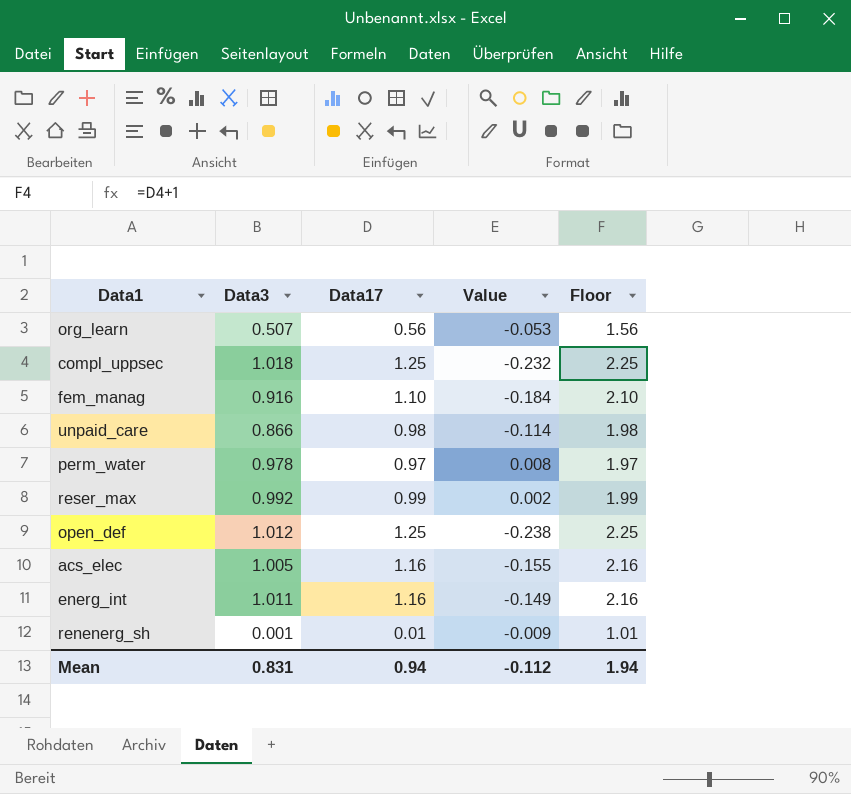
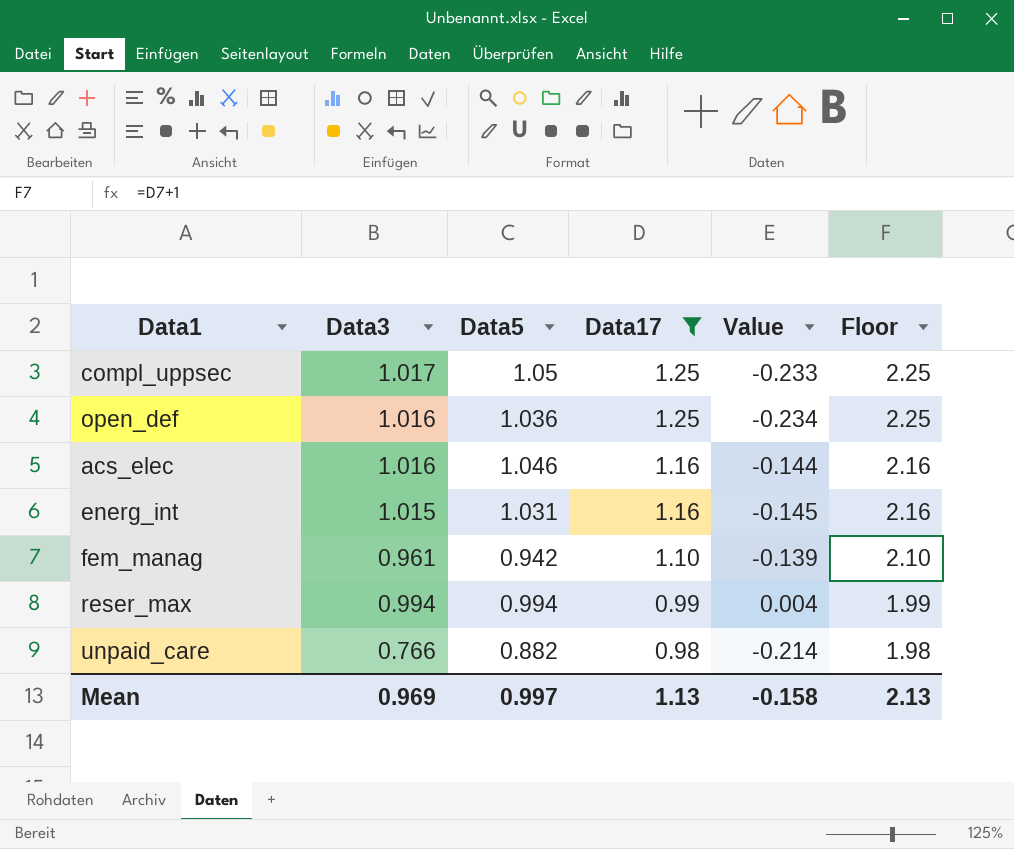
filter: none -> Data17 >= 0.98
row order: none -> Data17 descending
column Data5 | position: none -> 3
compl_uppsec | Data3: 1.018 -> 1.017
compl_uppsec | Value: -0.232 -> -0.233
open_def | Data3: 1.012 -> 1.016
open_def | Value: -0.238 -> -0.234
acs_elec | Data3: 1.005 -> 1.016
acs_elec | Value: -0.155 -> -0.144
energ_int | Data3: 1.011 -> 1.015
energ_int | Value: -0.149 -> -0.145
fem_manag | Data3: 0.916 -> 0.961
fem_manag | Value: -0.184 -> -0.139
reser_max | Data3: 0.992 -> 0.994
reser_max | Value: 0.002 -> 0.004
unpaid_care | Data3: 0.866 -> 0.766
unpaid_care | Value: -0.114 -> -0.214
Mean | Data3: 0.831 -> 0.969
Mean | Data17: 0.94 -> 1.13
Mean | Value: -0.112 -> -0.158
Mean | Floor: 1.94 -> 2.13

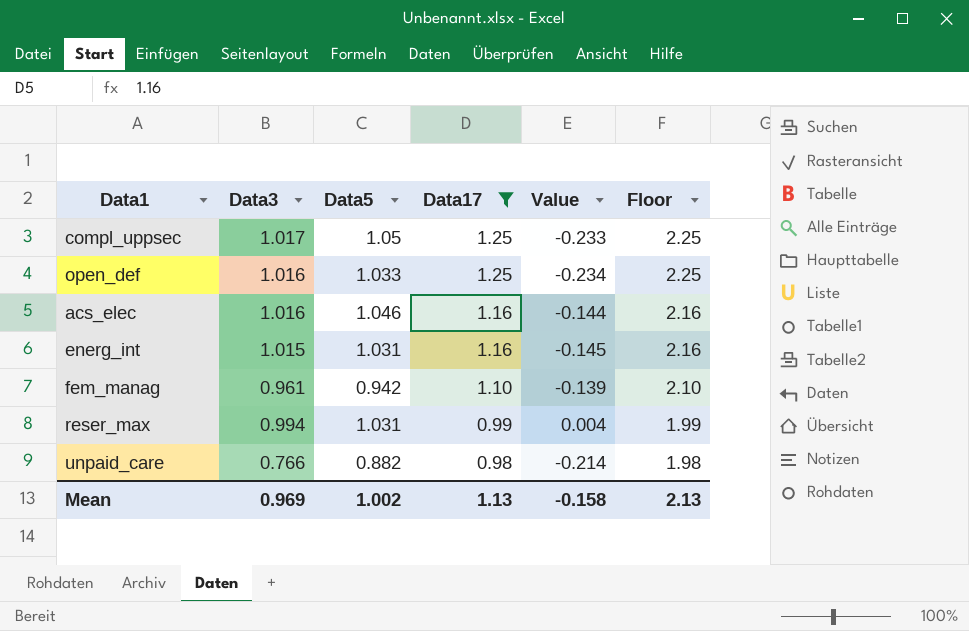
open_def | Data5: 1.036 -> 1.033
reser_max | Data5: 0.994 -> 1.031
Mean | Data5: 0.997 -> 1.002

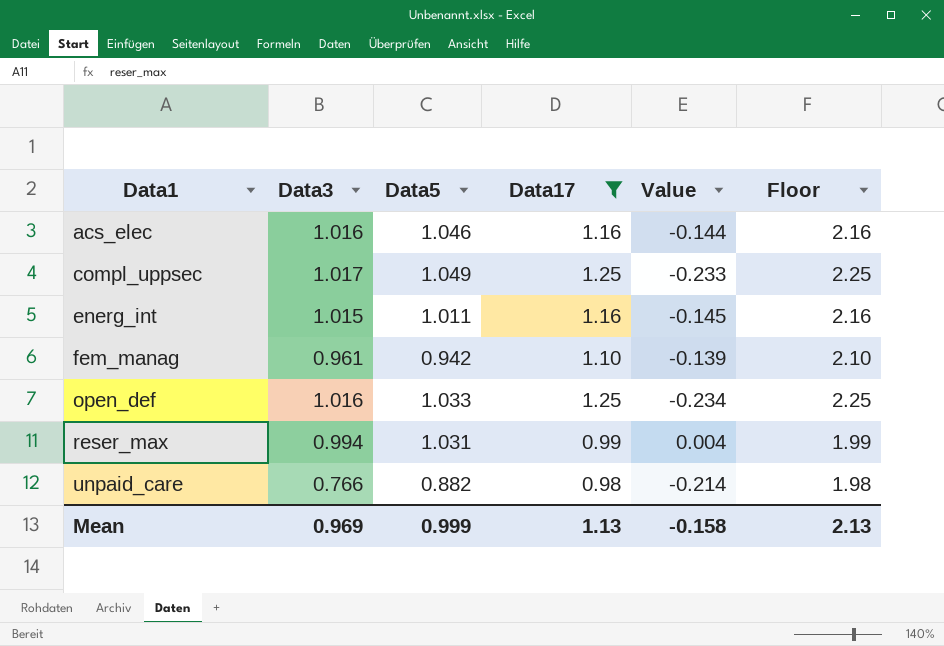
row order: Data17 descending -> Data1 ascending
compl_uppsec | Data5: 1.05 -> 1.049
energ_int | Data5: 1.031 -> 1.011
Mean | Data5: 1.002 -> 0.999

